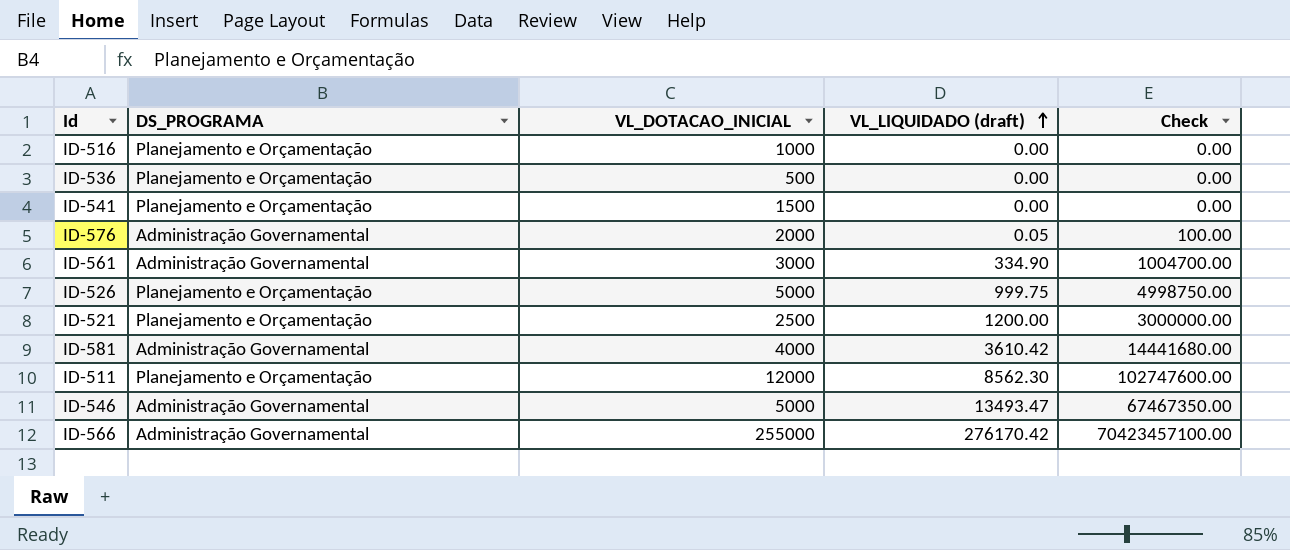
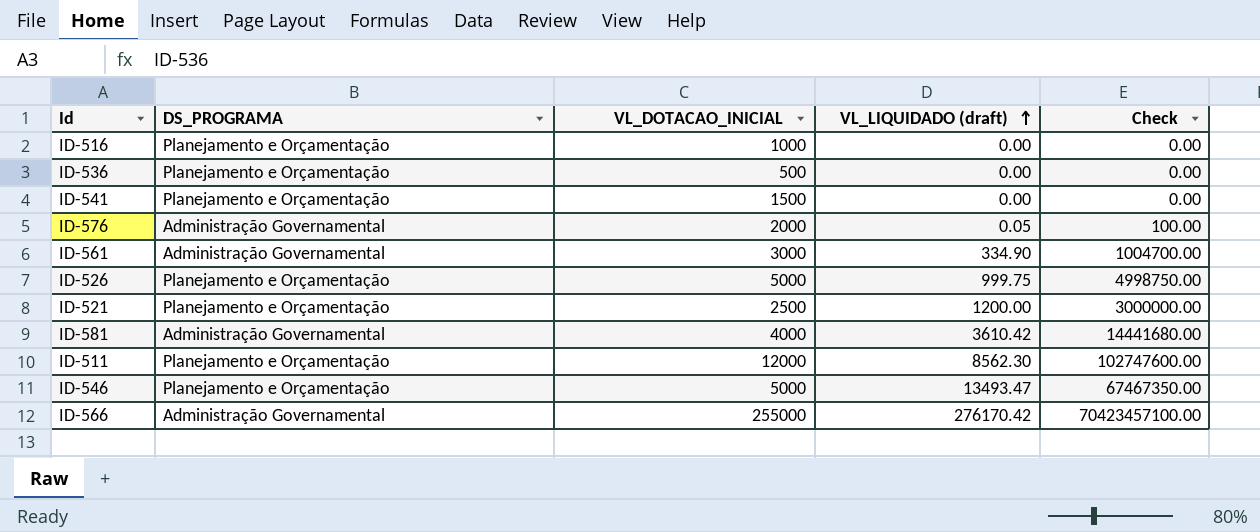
ID-546 | DS_PROGRAMA: Administração Governamental -> Planejamento e Orçamentação

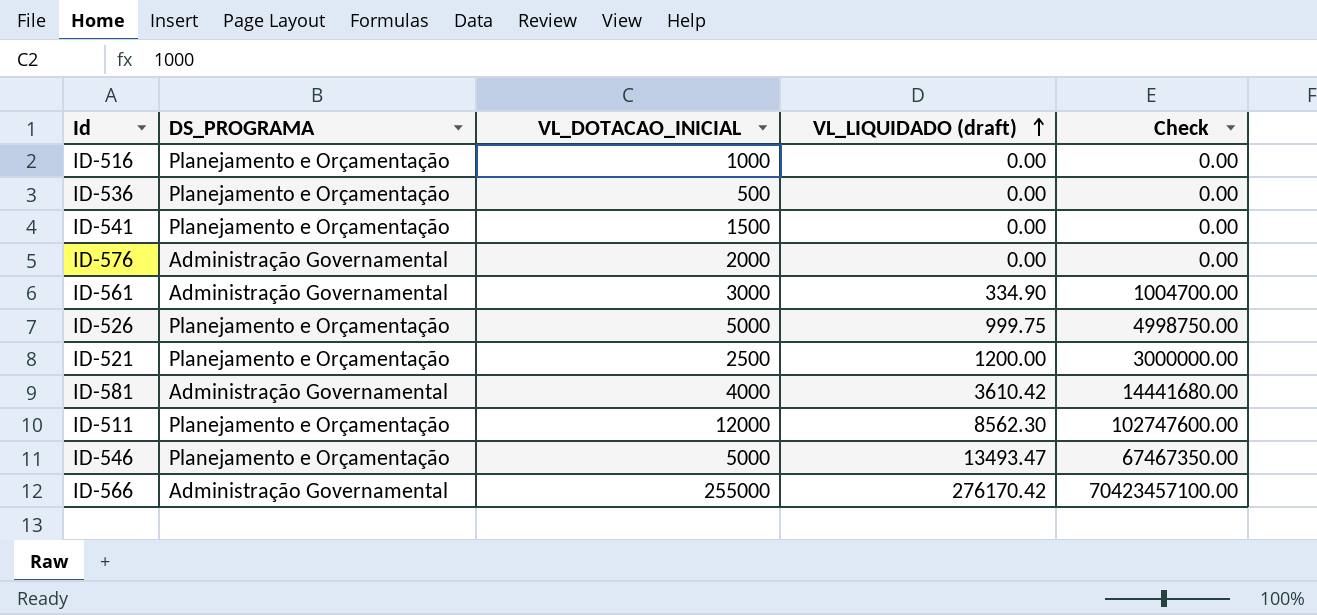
ID-576 | VL_LIQUIDADO (draft): 0.05 -> 0.00
ID-576 | Check: 100.00 -> 0.00

